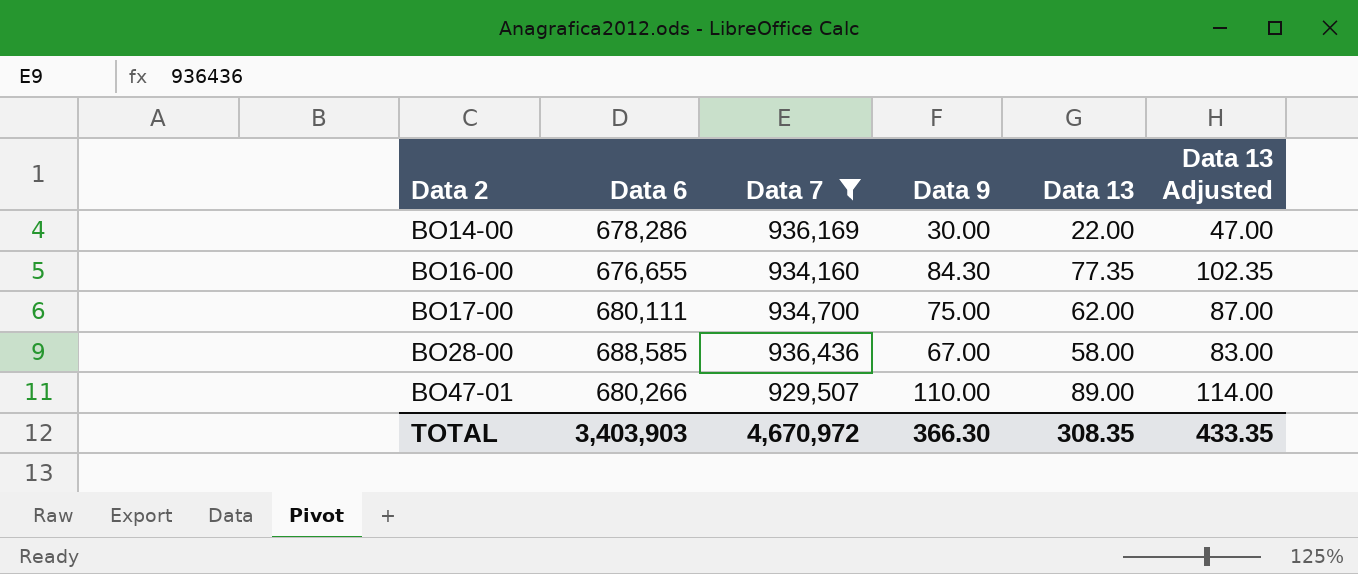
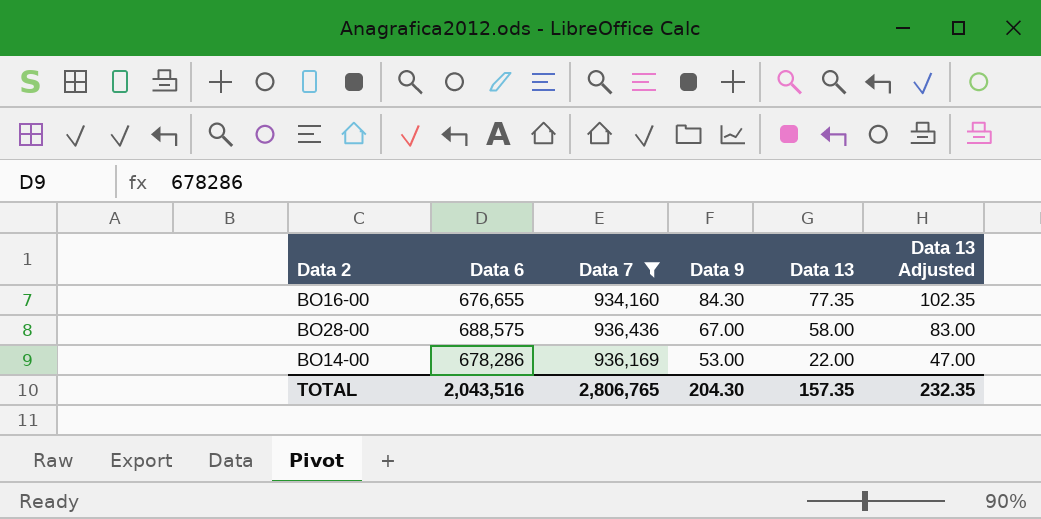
row order: Data 2 ascending -> Data 9 descending
row BO17-00: 680,111 | 934,700 | 75.00 | 62.00 | 87.00 -> none
row BO47-01: 680,266 | 929,507 | 110.00 | 89.00 | 114.00 -> none
BO28-00 | Data 6: 688,585 -> 688,575
BO14-00 | Data 9: 30.00 -> 53.00
TOTAL | Data 6: 3,403,903 -> 2,043,516
TOTAL | Data 7: 4,670,972 -> 2,806,765
TOTAL | Data 9: 366.30 -> 204.30
TOTAL | Data 13: 308.35 -> 157.35
TOTAL | Data 13 Adjusted: 433.35 -> 232.35

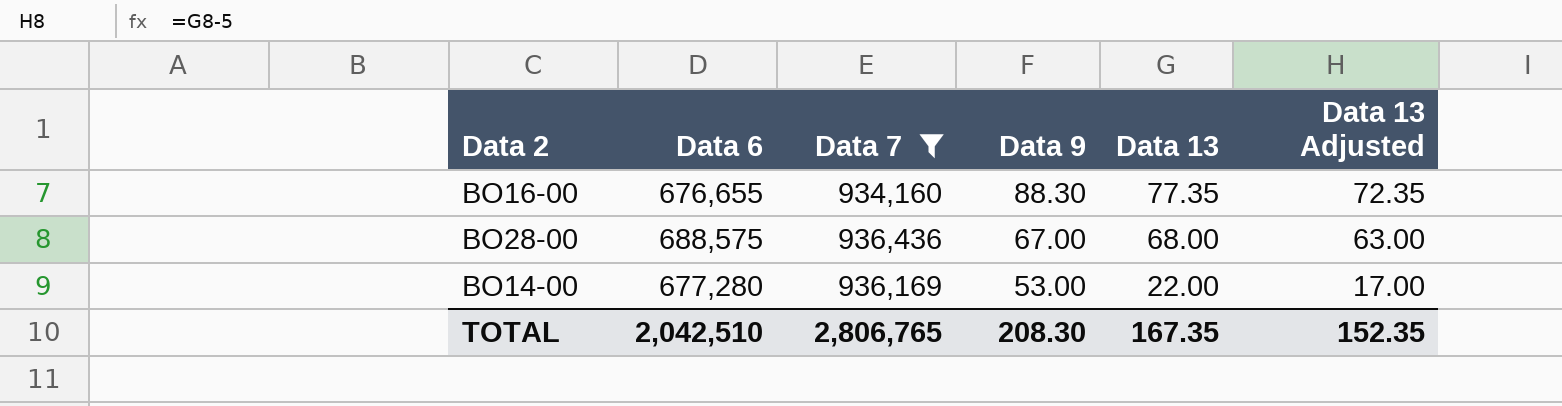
column Data 13 Adjusted | formula: [Data 13] + 25 -> [Data 13] - 5
BO16-00 | Data 9: 84.30 -> 88.30
BO28-00 | Data 13: 58.00 -> 68.00
BO14-00 | Data 6: 678,286 -> 677,280
TOTAL | Data 6: 2,043,516 -> 2,042,510
TOTAL | Data 9: 204.30 -> 208.30
TOTAL | Data 13: 157.35 -> 167.35
TOTAL | Data 13 Adjusted: 232.35 -> 152.35

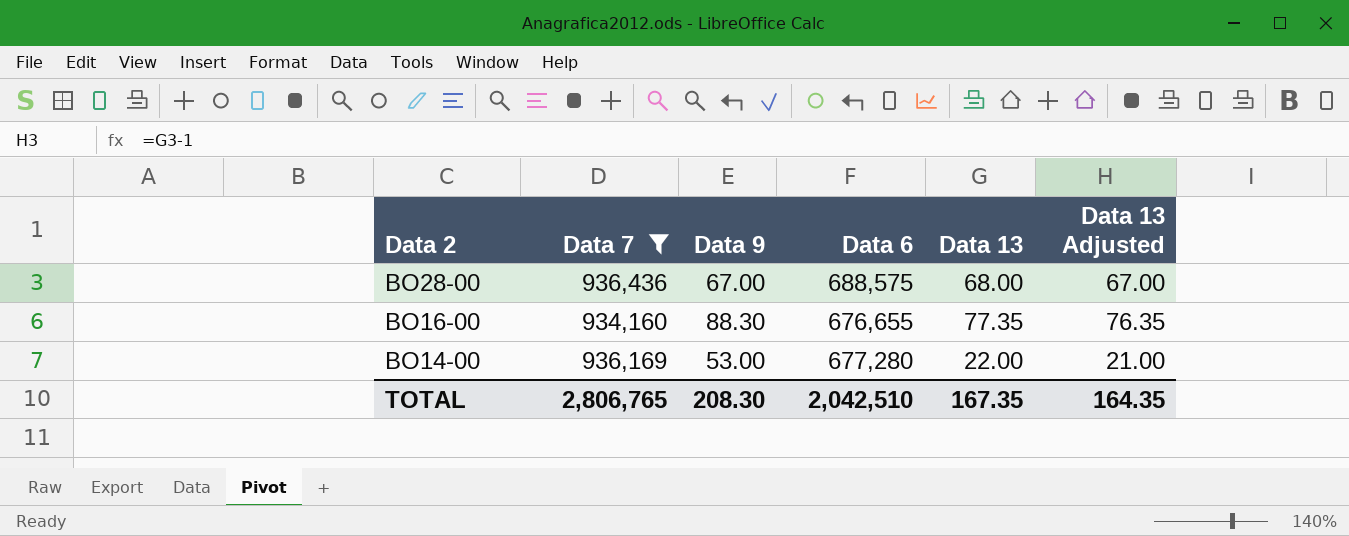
row order: Data 9 descending -> Data 2 descending
column Data 6 | position: 2 -> 4
column Data 13 Adjusted | formula: [Data 13] - 5 -> [Data 13] - 1
TOTAL | Data 13 Adjusted: 152.35 -> 164.35

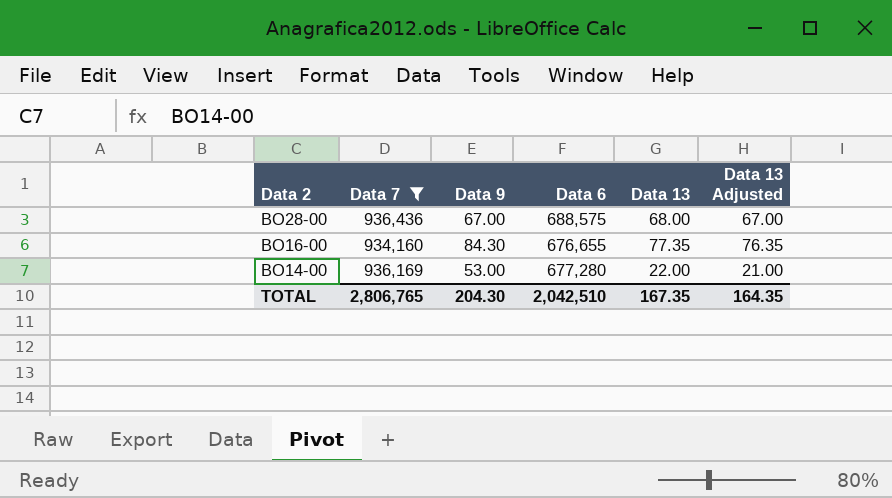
BO16-00 | Data 9: 88.30 -> 84.30
TOTAL | Data 9: 208.30 -> 204.30

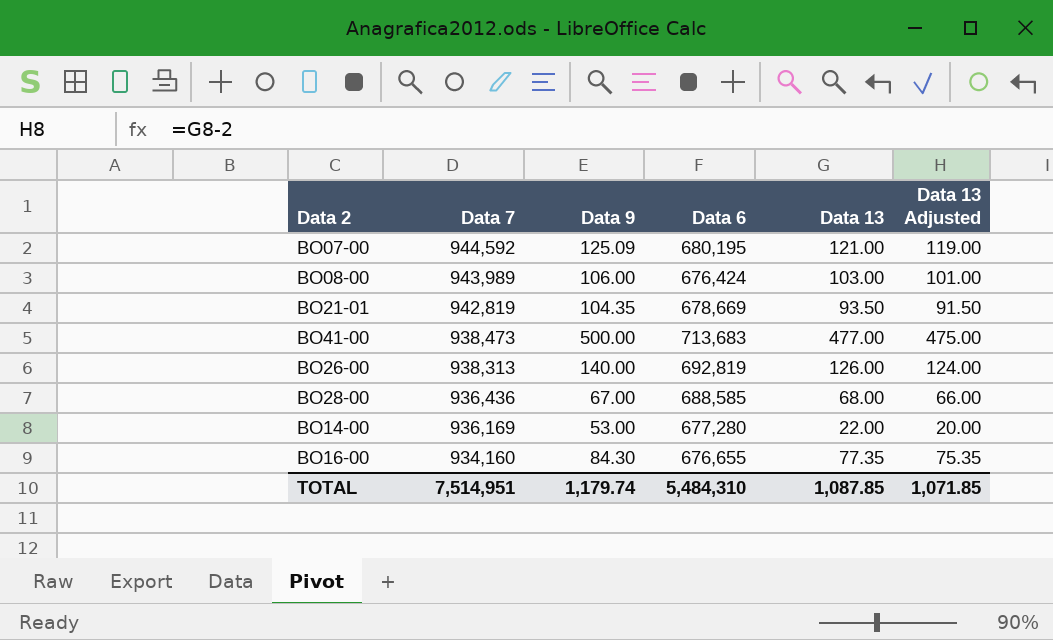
filter: Data 7 <= 936,436 -> none
row order: Data 2 descending -> Data 7 descending
column Data 13 Adjusted | formula: [Data 13] - 1 -> [Data 13] - 2
BO28-00 | Data 6: 688,575 -> 688,585
TOTAL | Data 7: 2,806,765 -> 7,514,951
TOTAL | Data 9: 204.30 -> 1,179.74
TOTAL | Data 6: 2,042,510 -> 5,484,310
TOTAL | Data 13: 167.35 -> 1,087.85
TOTAL | Data 13 Adjusted: 164.35 -> 1,071.85

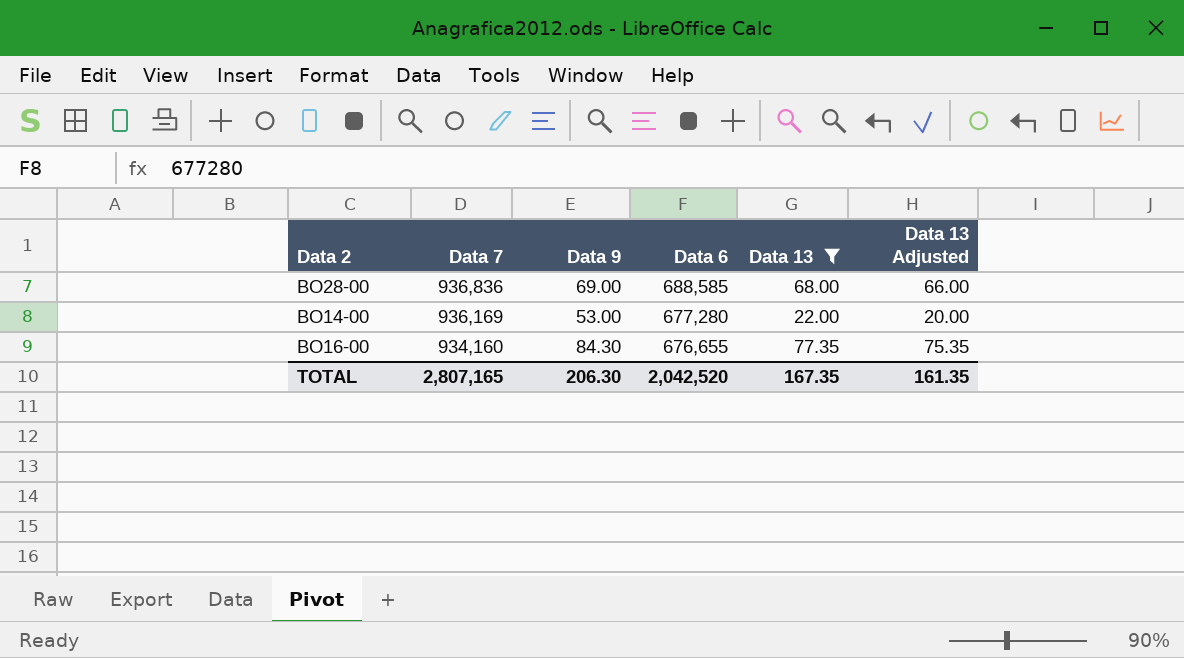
filter: none -> Data 13 <= 77.35
BO28-00 | Data 7: 936,436 -> 936,836
BO28-00 | Data 9: 67.00 -> 69.00
TOTAL | Data 7: 7,514,951 -> 2,807,165
TOTAL | Data 9: 1,179.74 -> 206.30
TOTAL | Data 6: 5,484,310 -> 2,042,520
TOTAL | Data 13: 1,087.85 -> 167.35
TOTAL | Data 13 Adjusted: 1,071.85 -> 161.35

